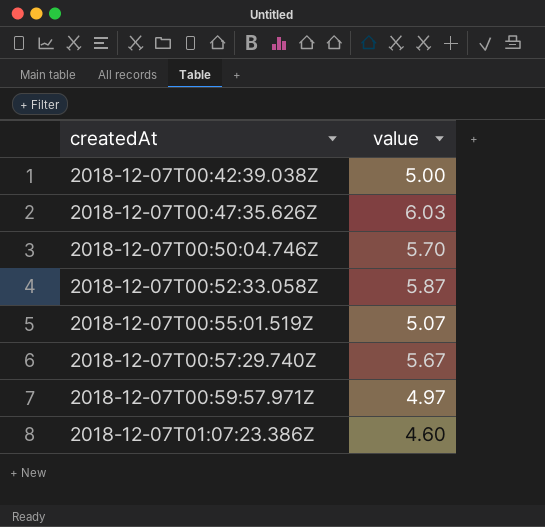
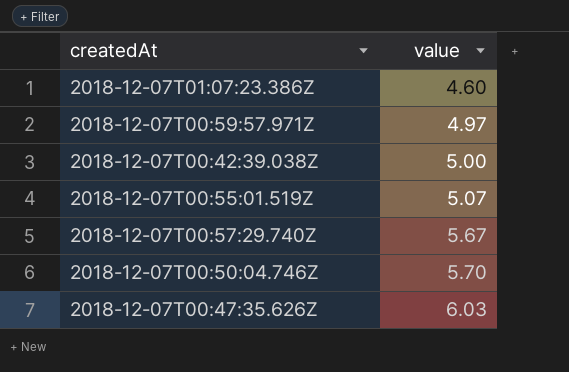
row order: createdAt ascending -> value ascending
row 2018-12-07T00:52:33.058Z: 5.87 -> none

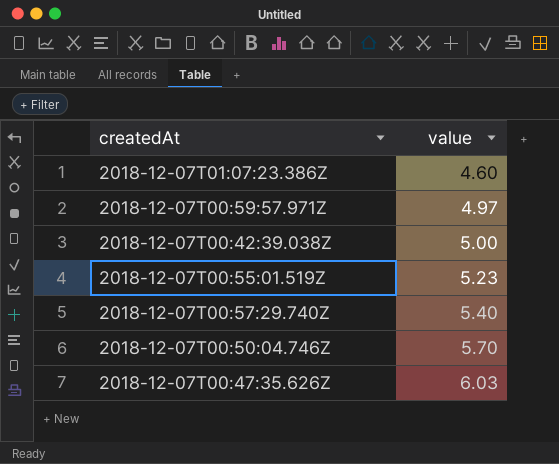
2018-12-07T00:55:01.519Z | value: 5.07 -> 5.23
2018-12-07T00:57:29.740Z | value: 5.67 -> 5.40

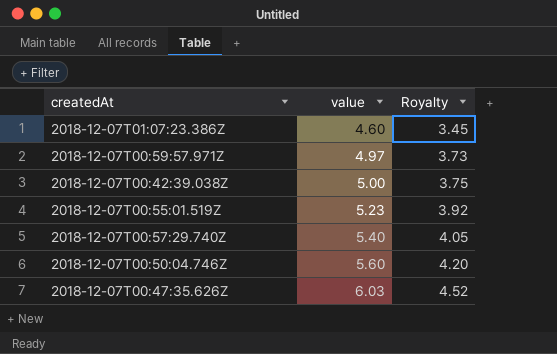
column Royalty | formula: none -> [value] * 0.75
2018-12-07T00:50:04.746Z | value: 5.70 -> 5.60

